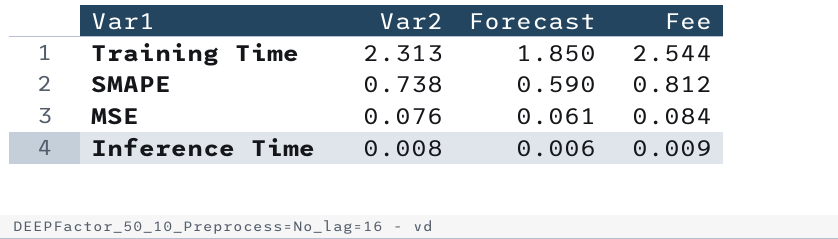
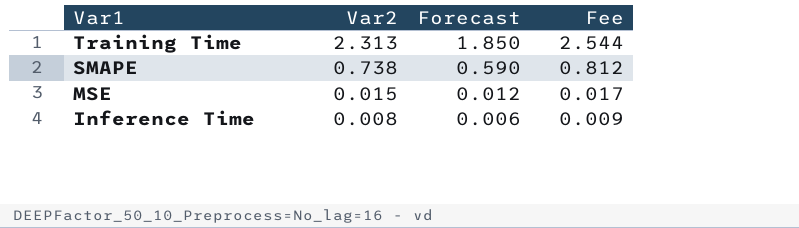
MSE | Var2: 0.076 -> 0.015
MSE | Forecast: 0.061 -> 0.012
MSE | Fee: 0.084 -> 0.017

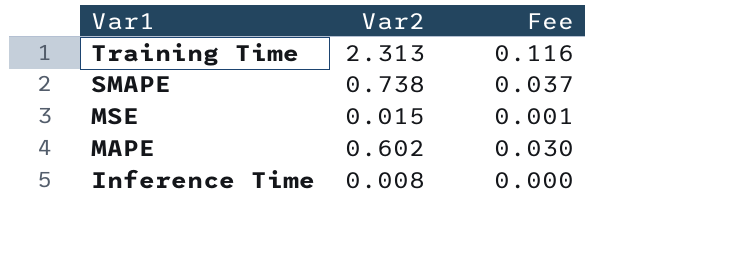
column Forecast | formula: [Var2] * 0.8 -> none
column Fee | formula: [Var2] * 1.1 -> [Var2] * 0.05
row MAPE: none -> 0.602 | 0.030

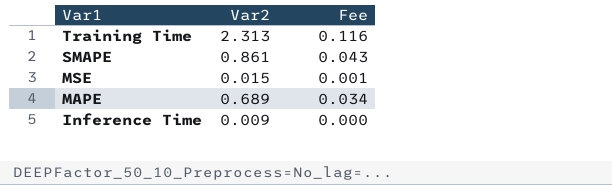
SMAPE | Var2: 0.738 -> 0.861
SMAPE | Fee: 0.037 -> 0.043
MAPE | Var2: 0.602 -> 0.689
MAPE | Fee: 0.030 -> 0.034
Inference Time | Var2: 0.008 -> 0.009

